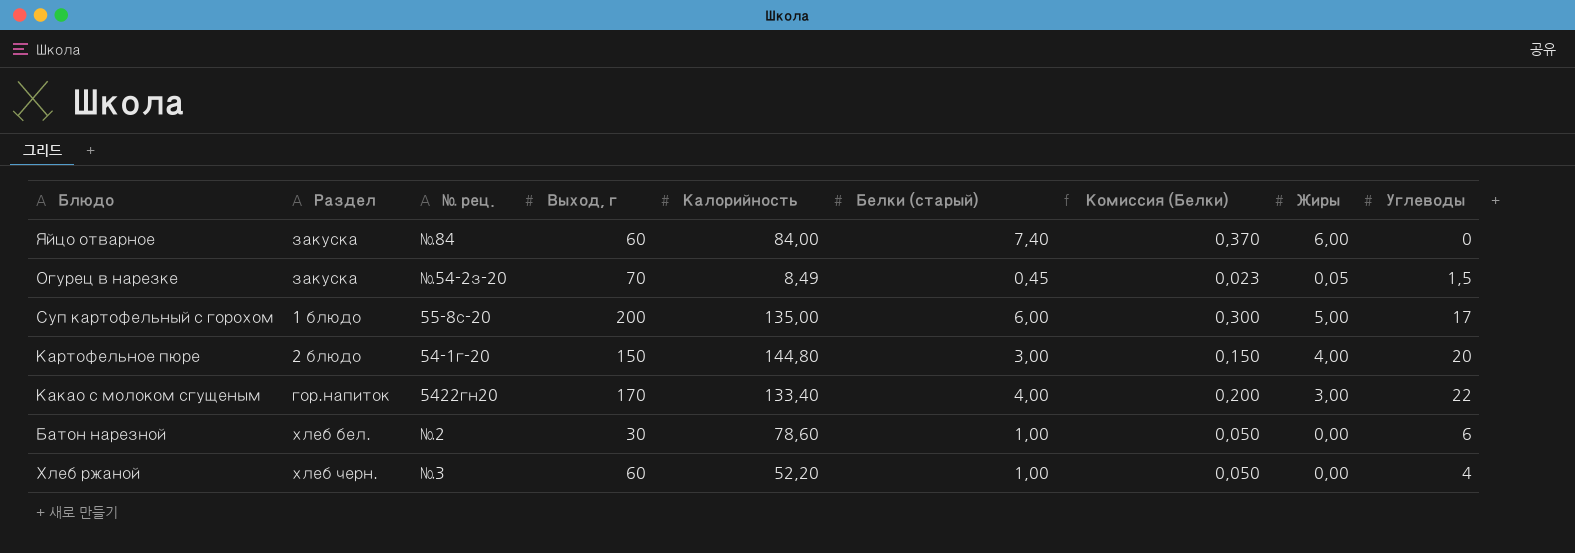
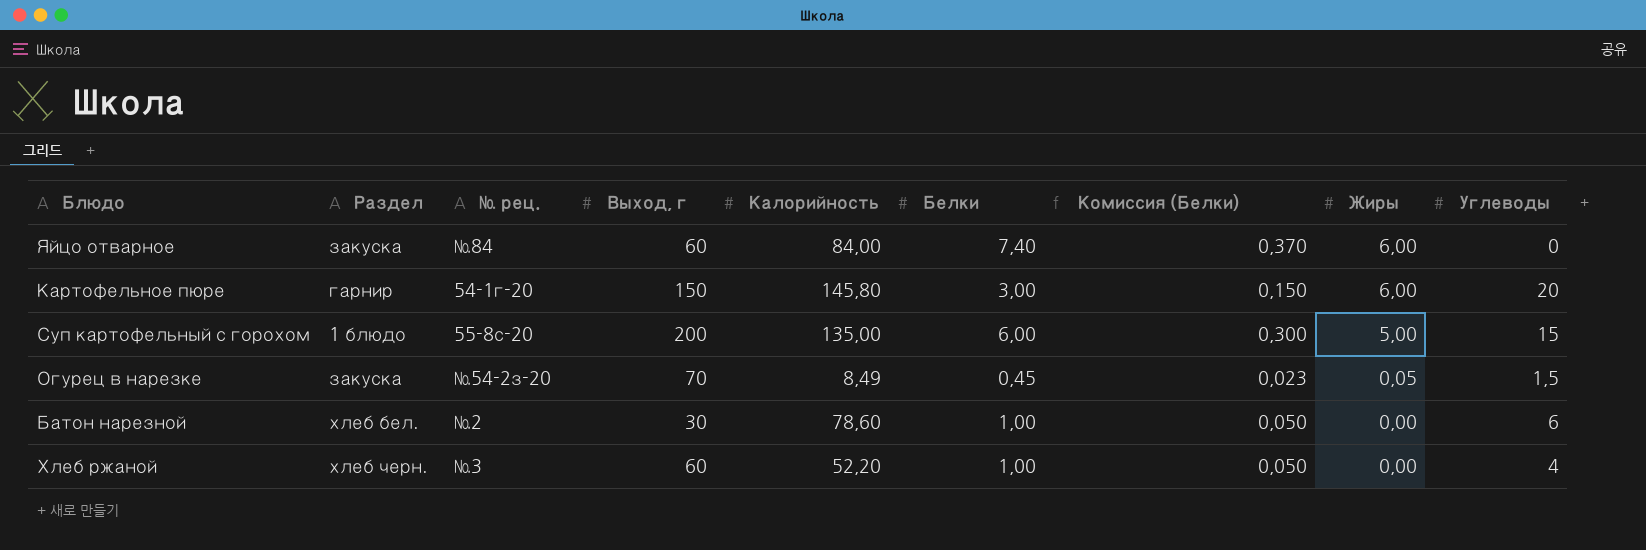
row order: none -> Жиры descending
column name: Белки (старый) -> Белки
row Какао с молоком сгущеным: гор.напиток | 5422гн20 | 170 | 133,40 | 4,00 | 0,200 | 3,00 | 22 -> none
Картофельное пюре | Раздел: 2 блюдо -> гарнир
Картофельное пюре | Калорийность: 144,80 -> 145,80
Картофельное пюре | Жиры: 4,00 -> 6,00
Суп картофельный с горохом | Углеводы: 17 -> 15

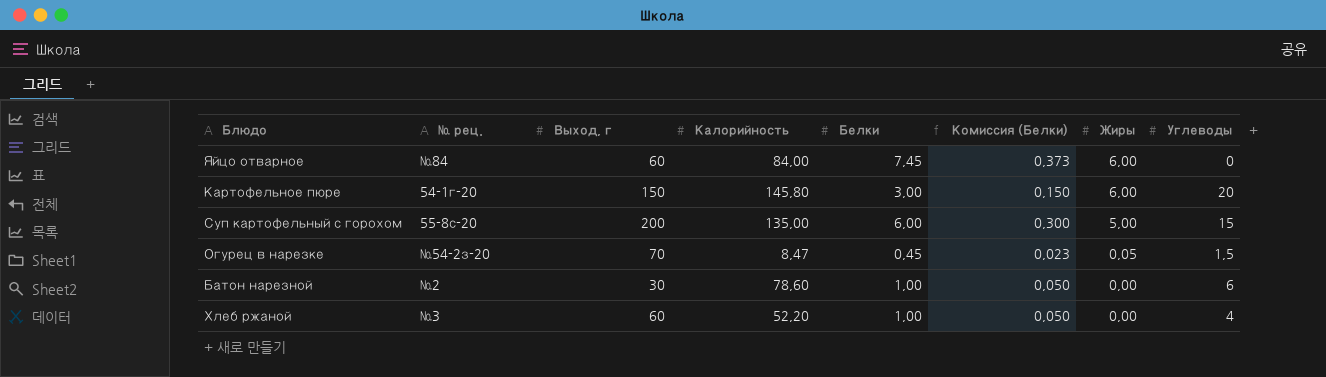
column Раздел | position: 2 -> none
Яйцо отварное | Белки: 7,40 -> 7,45
Яйцо отварное | Комиссия (Белки): 0,370 -> 0,373
Огурец в нарезке | Калорийность: 8,49 -> 8,47

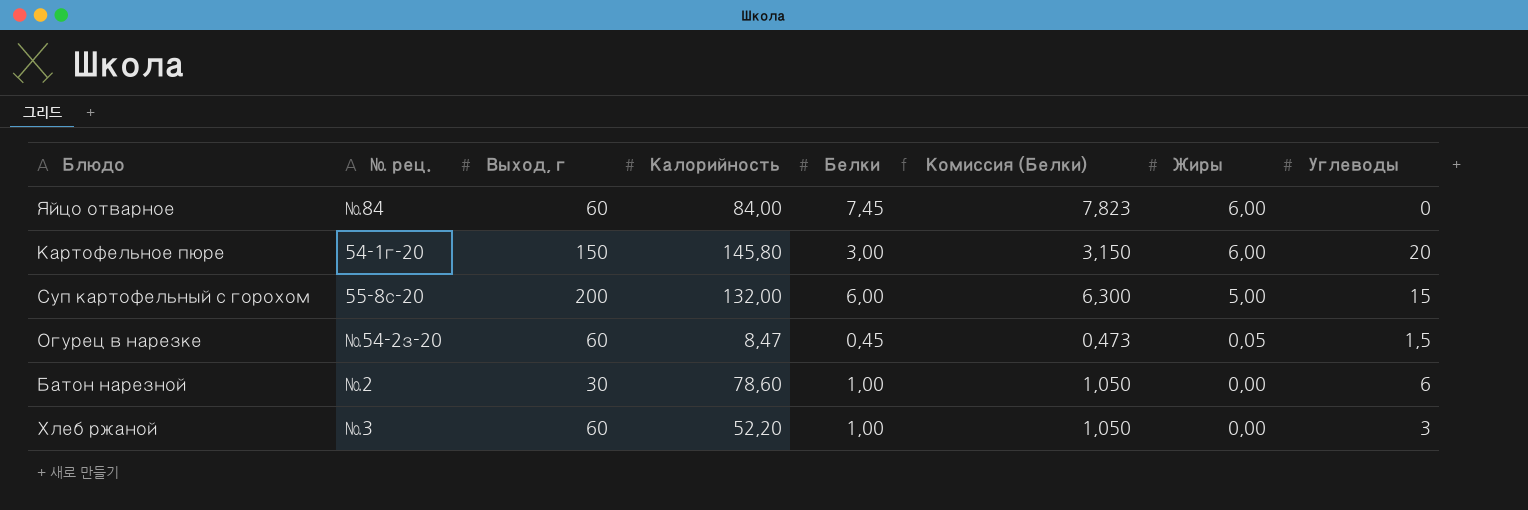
column Комиссия (Белки) | formula: [Белки] * 0,05 -> [Белки] * 1,05
Суп картофельный с горохом | Калорийность: 135,00 -> 132,00
Огурец в нарезке | Выход, г: 70 -> 60
Хлеб ржаной | Углеводы: 4 -> 3

